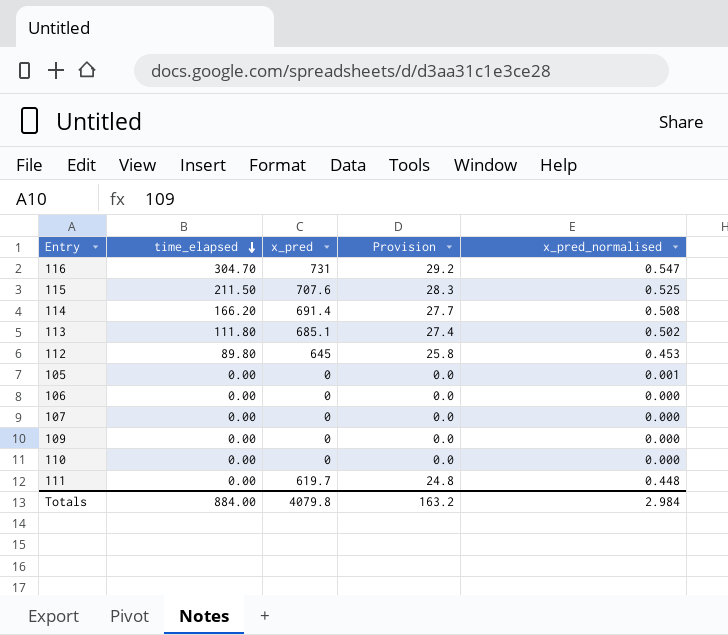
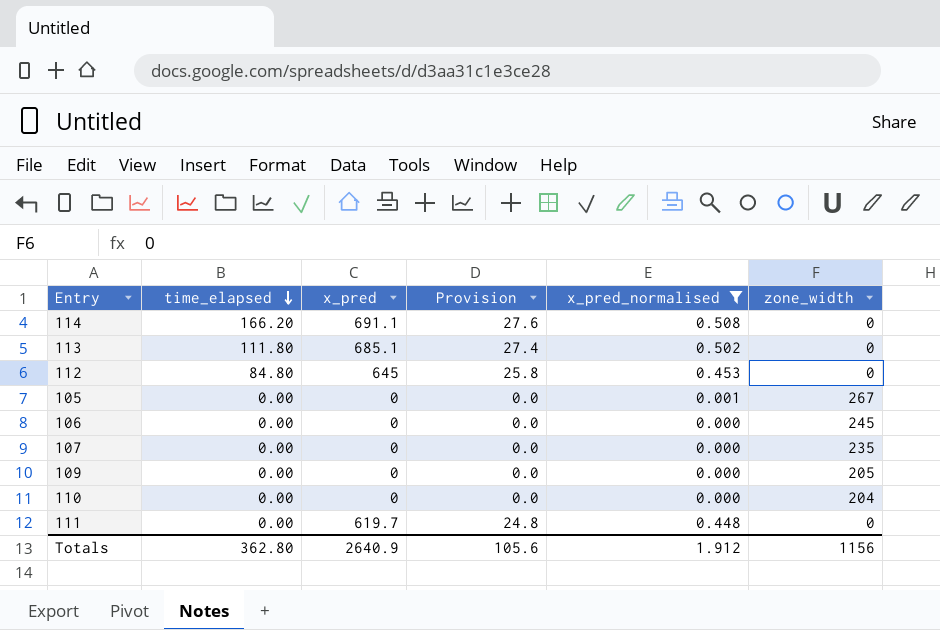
filter: none -> x_pred_normalised <= 0.508
column zone_width | position: none -> 6
114 | x_pred: 691.4 -> 691.1
114 | Provision: 27.7 -> 27.6
112 | time_elapsed: 89.80 -> 84.80
Totals | time_elapsed: 884.00 -> 362.80
Totals | x_pred: 4079.8 -> 2640.9
Totals | Provision: 163.2 -> 105.6
Totals | x_pred_normalised: 2.984 -> 1.912

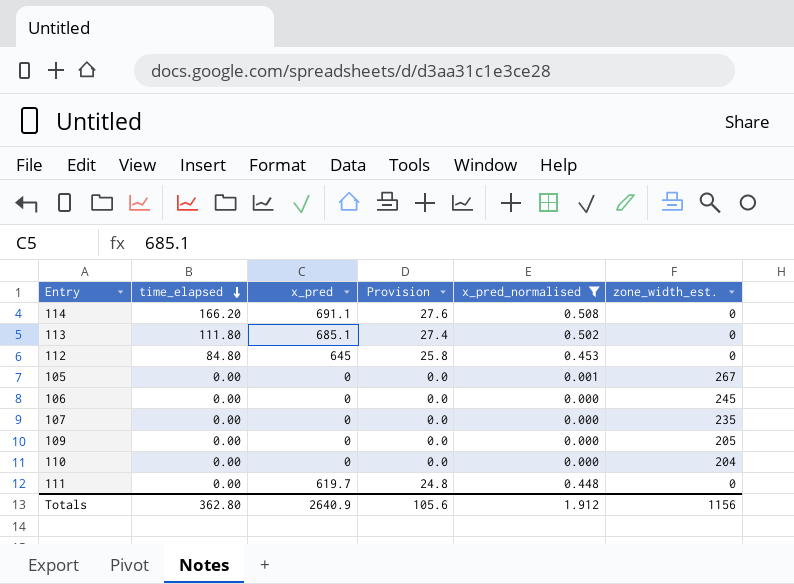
column name: zone_width -> zone_width_est.

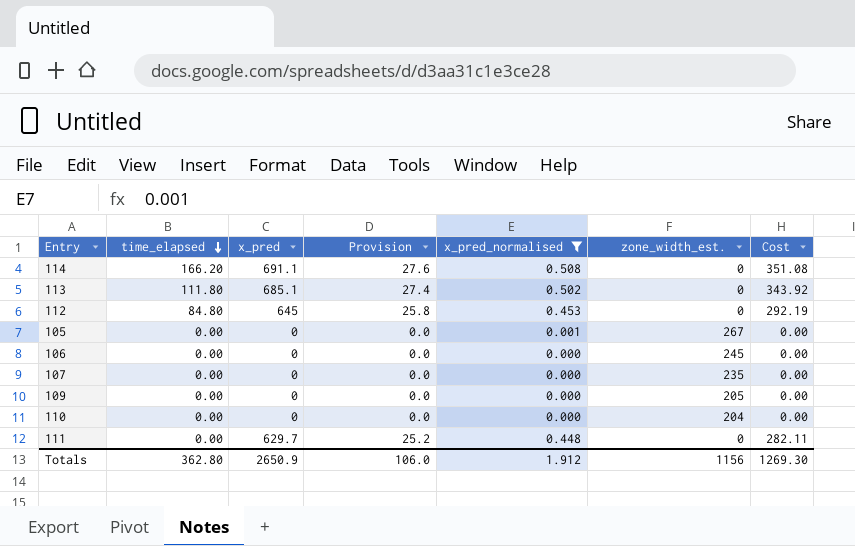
column Cost | formula: none -> [x_pred] * [x_pred_normalised]
111 | x_pred: 619.7 -> 629.7
111 | Provision: 24.8 -> 25.2
Totals | x_pred: 2640.9 -> 2650.9
Totals | Provision: 105.6 -> 106.0

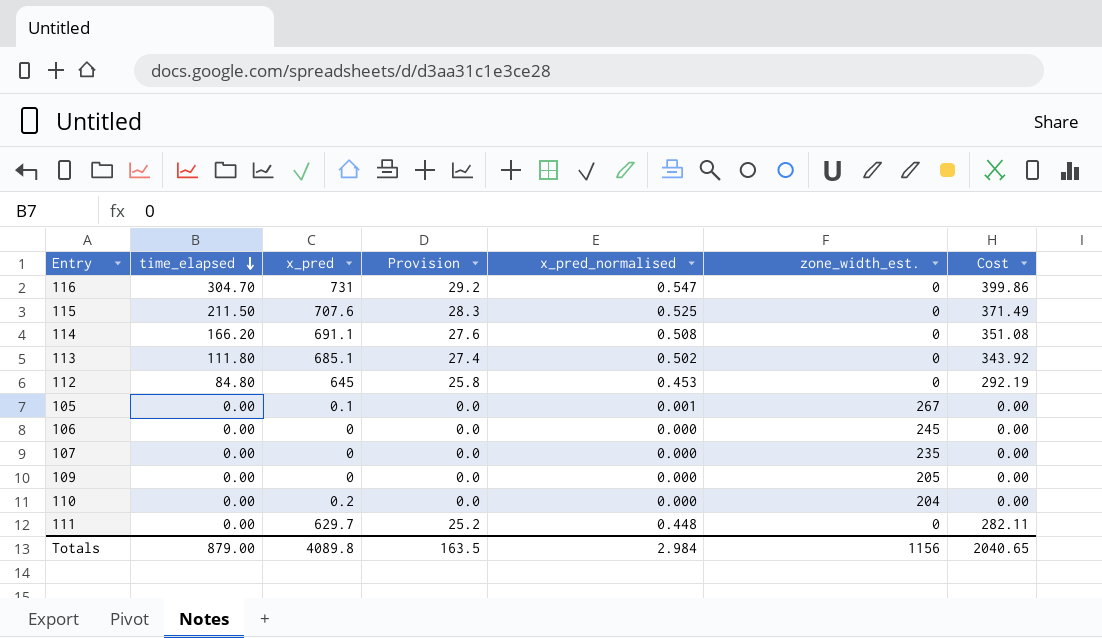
filter: x_pred_normalised <= 0.508 -> none
105 | x_pred: 0 -> 0.1
110 | x_pred: 0 -> 0.2
Totals | time_elapsed: 362.80 -> 879.00
Totals | x_pred: 2650.9 -> 4089.8
Totals | Provision: 106.0 -> 163.5
Totals | x_pred_normalised: 1.912 -> 2.984
Totals | Cost: 1269.30 -> 2040.65

